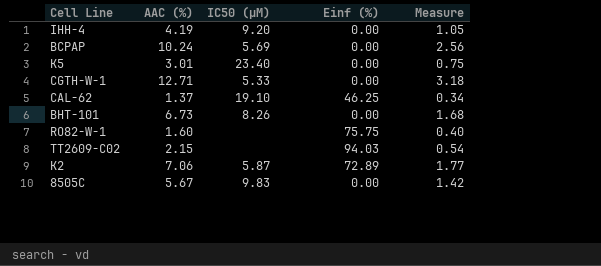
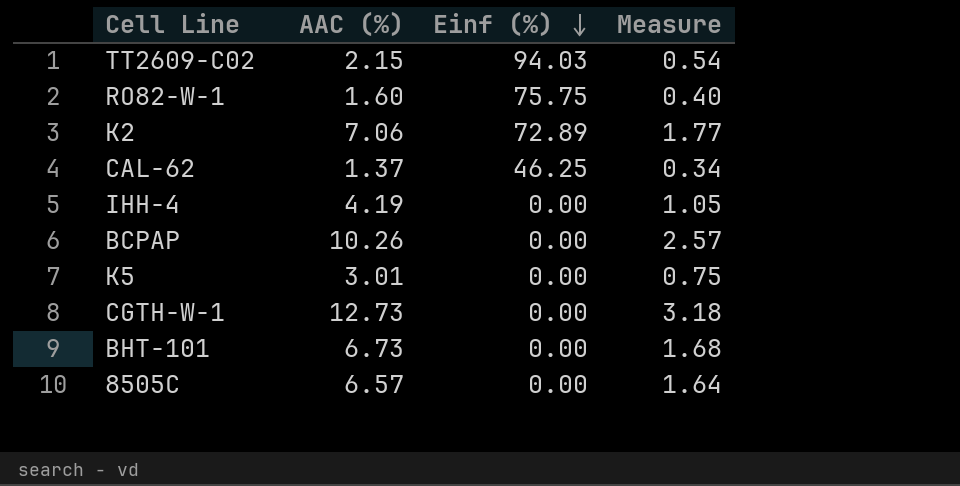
row order: none -> Einf (%) descending
column IC50 (µM) | position: 3 -> none
BCPAP | AAC (%): 10.24 -> 10.26
BCPAP | Measure: 2.56 -> 2.57
CGTH-W-1 | AAC (%): 12.71 -> 12.73
8505C | AAC (%): 5.67 -> 6.57
8505C | Measure: 1.42 -> 1.64

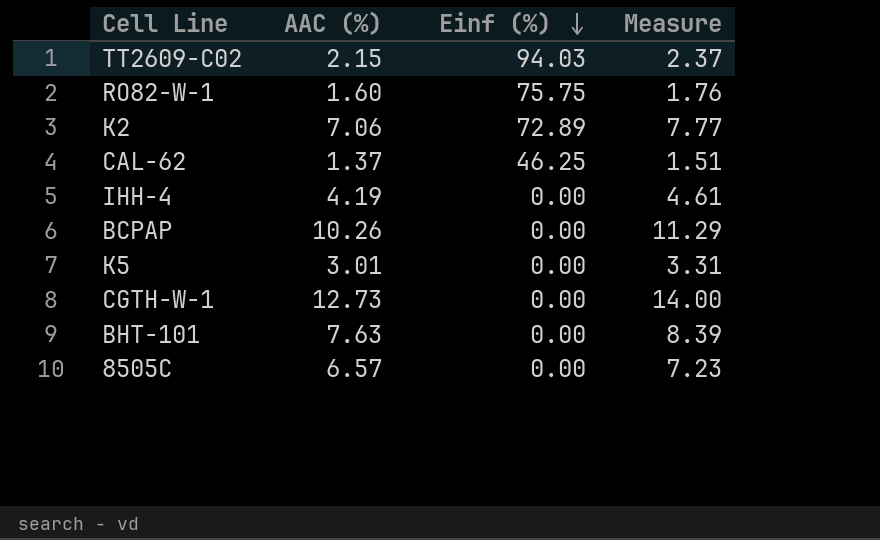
column Measure | formula: [AAC (%)] * 0.25 -> [AAC (%)] * 1.1
BHT-101 | AAC (%): 6.73 -> 7.63

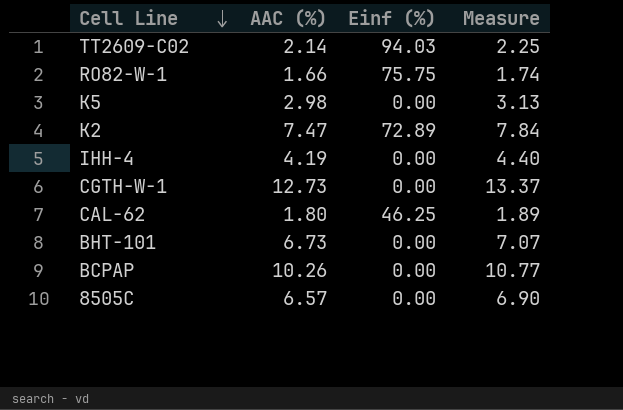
row order: Einf (%) descending -> Cell Line descending
column Measure | formula: [AAC (%)] * 1.1 -> [AAC (%)] * 1.05
TT2609-C02 | AAC (%): 2.15 -> 2.14
RO82-W-1 | AAC (%): 1.60 -> 1.66
K5 | AAC (%): 3.01 -> 2.98
K2 | AAC (%): 7.06 -> 7.47
CAL-62 | AAC (%): 1.37 -> 1.80
BHT-101 | AAC (%): 7.63 -> 6.73

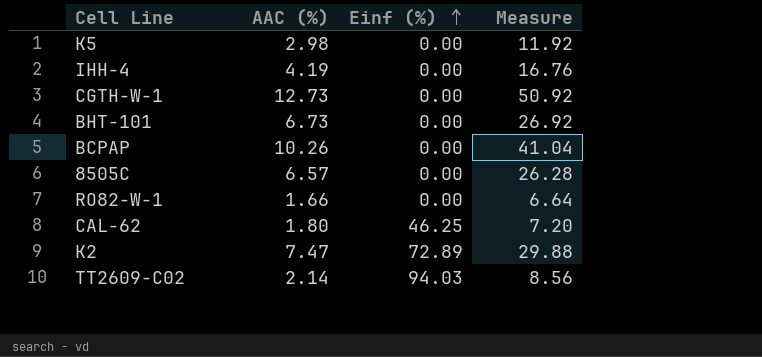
row order: Cell Line descending -> Einf (%) ascending
column Measure | formula: [AAC (%)] * 1.05 -> [AAC (%)] * 4
RO82-W-1 | Einf (%): 75.75 -> 0.00

